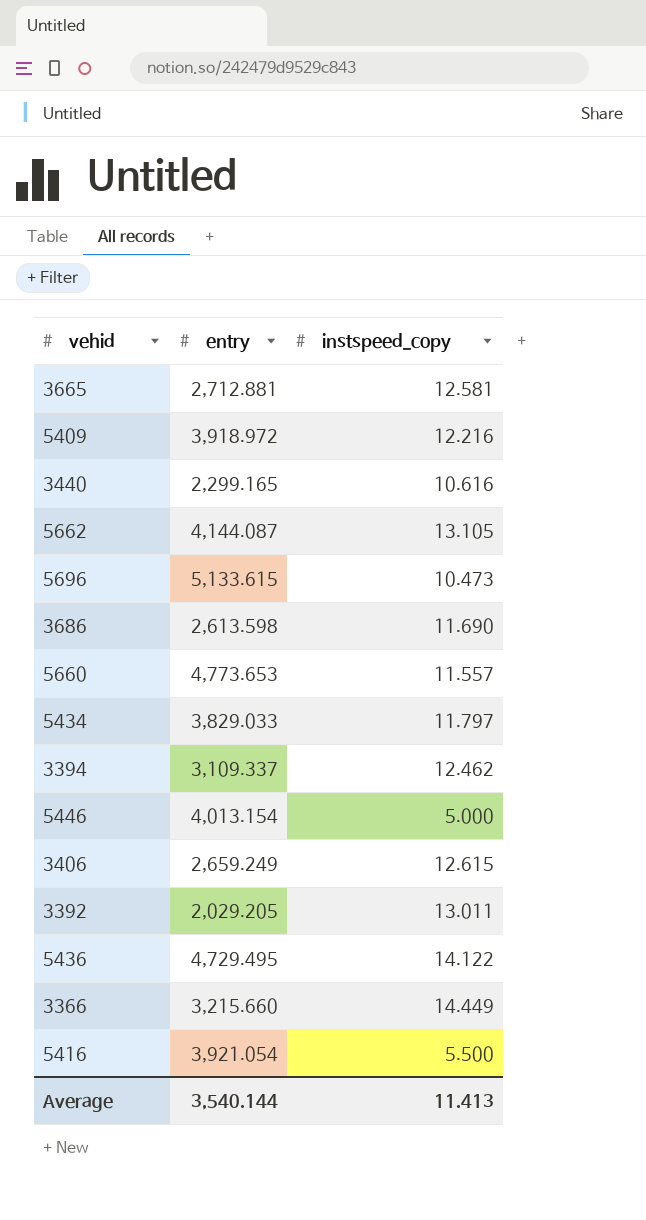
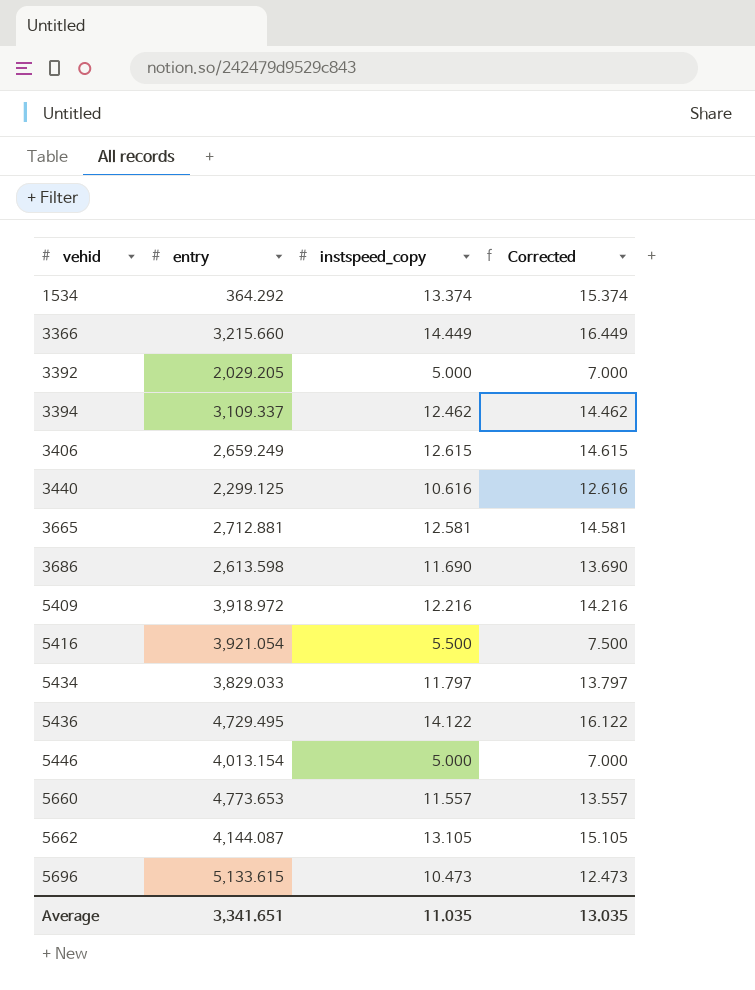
row order: none -> vehid ascending
column Corrected | formula: none -> [instspeed_copy] + 2
row 1534: none -> 364.292 | 13.374 | 15.374
3392 | instspeed_copy: 13.011 -> 5.000
3440 | entry: 2,299.165 -> 2,299.125
Average | entry: 3,540.144 -> 3,341.651
Average | instspeed_copy: 11.413 -> 11.035

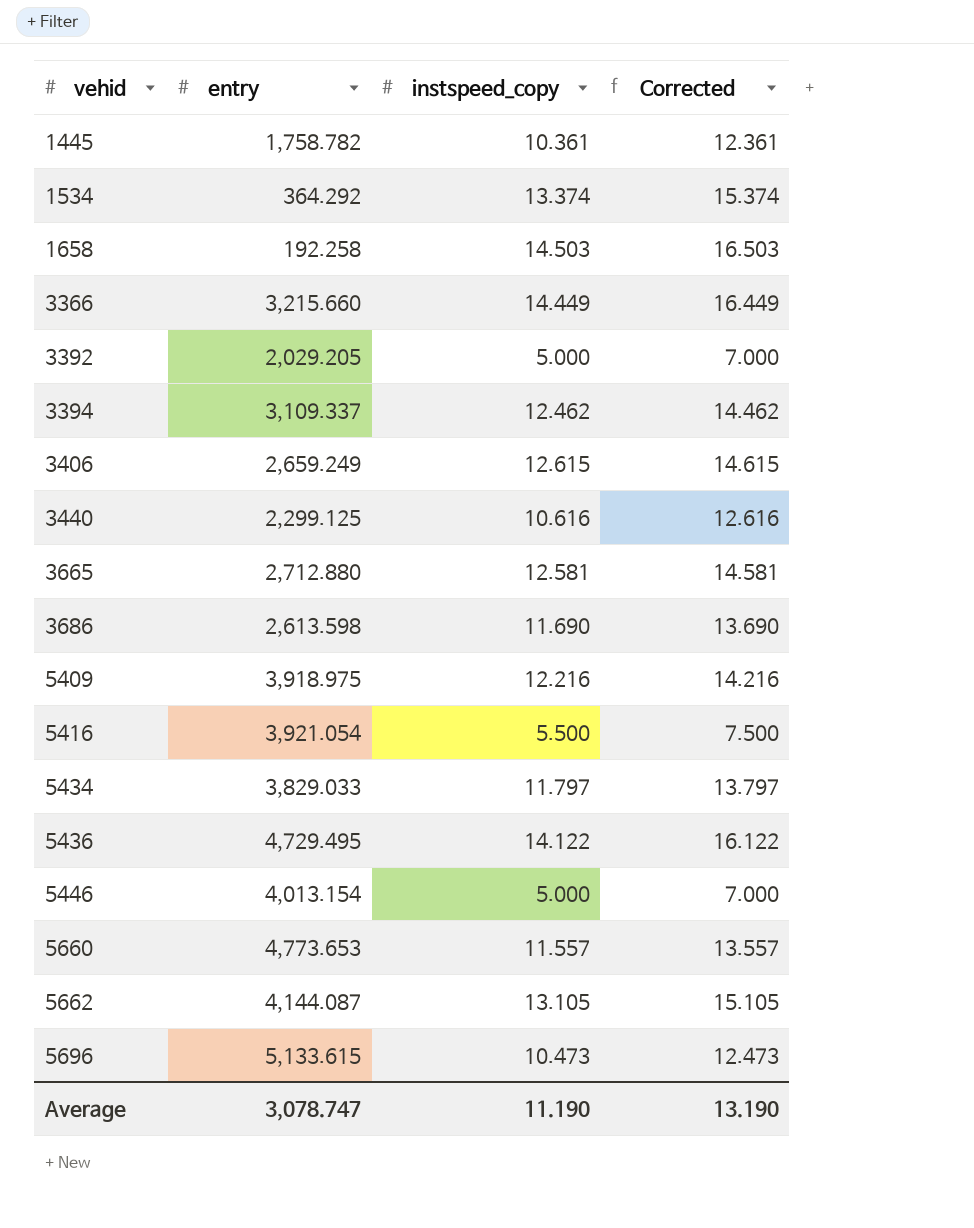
row 1445: none -> 1,758.782 | 10.361 | 12.361
row 1658: none -> 192.258 | 14.503 | 16.503
3665 | entry: 2,712.881 -> 2,712.880
5409 | entry: 3,918.972 -> 3,918.975
Average | entry: 3,341.651 -> 3,078.747
Average | instspeed_copy: 11.035 -> 11.190
Average | Corrected: 13.035 -> 13.190

